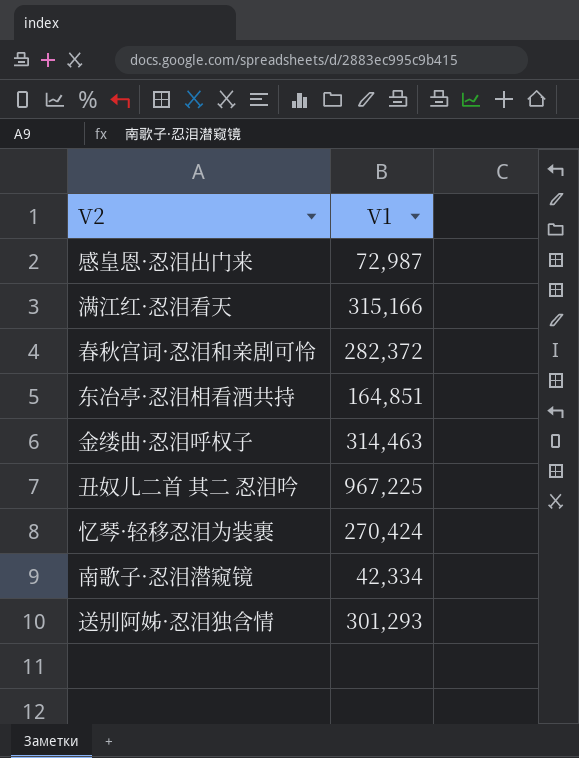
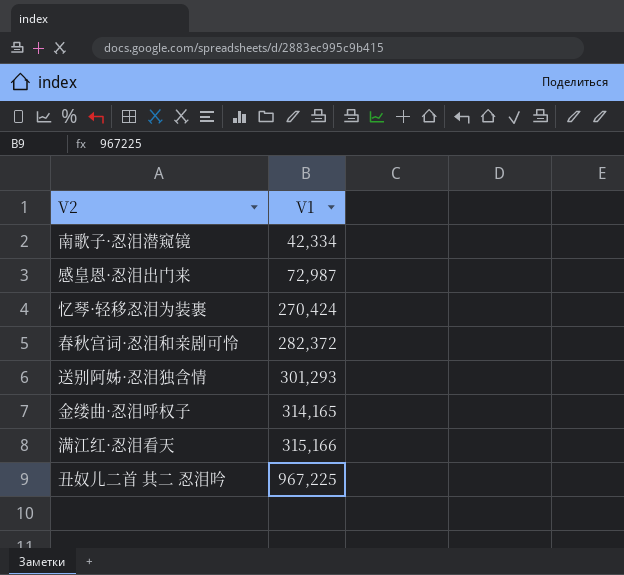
row order: none -> V1 ascending
row 东冶亭·忍泪相看酒共持: 164,851 -> none
金缕曲·忍泪呼权子 | V1: 314,463 -> 314,165

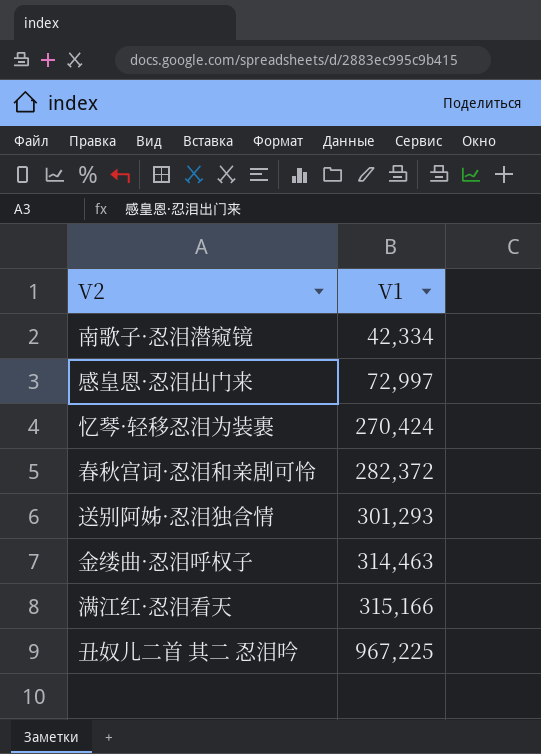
感皇恩·忍泪出门来 | V1: 72,987 -> 72,997
金缕曲·忍泪呼权子 | V1: 314,165 -> 314,463

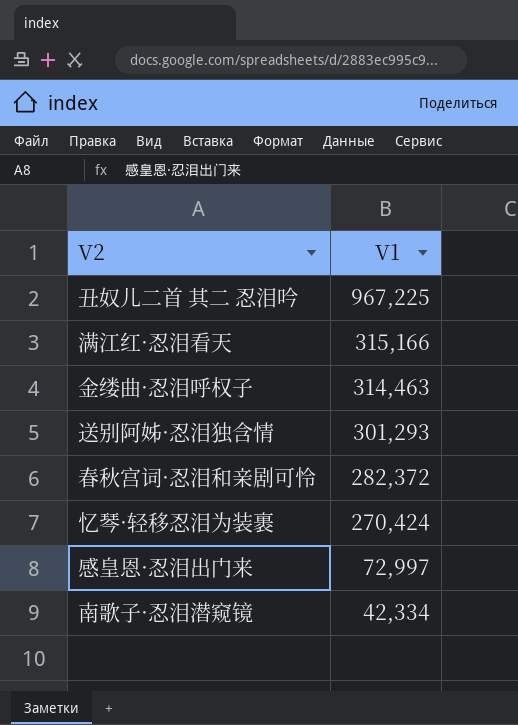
row order: V1 ascending -> V1 descending

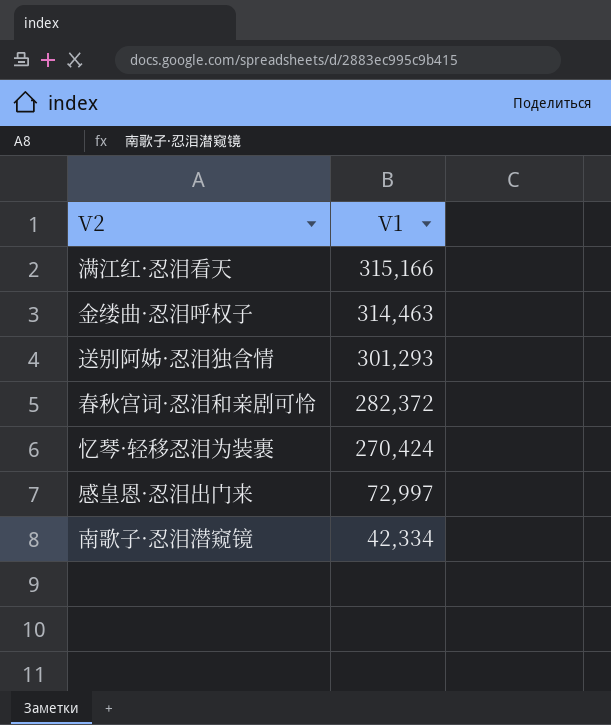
row 丑奴儿二首 其二 忍泪吟: 967,225 -> none

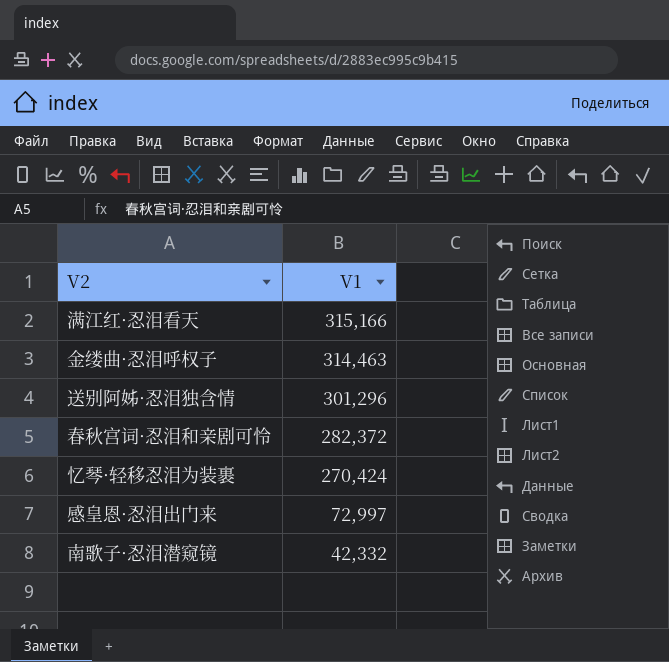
送别阿姊·忍泪独含情 | V1: 301,293 -> 301,296
南歌子·忍泪潜窥镜 | V1: 42,334 -> 42,332

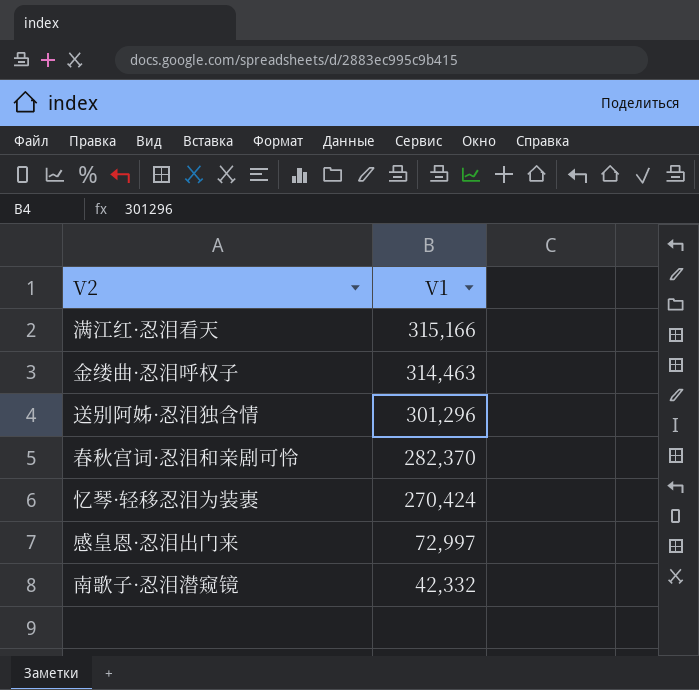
春秋宫词·忍泪和亲剧可怜 | V1: 282,372 -> 282,370

